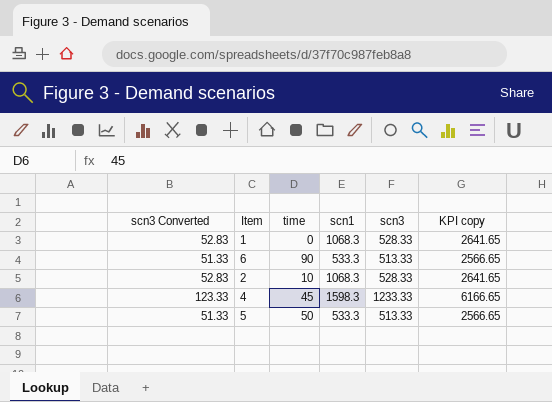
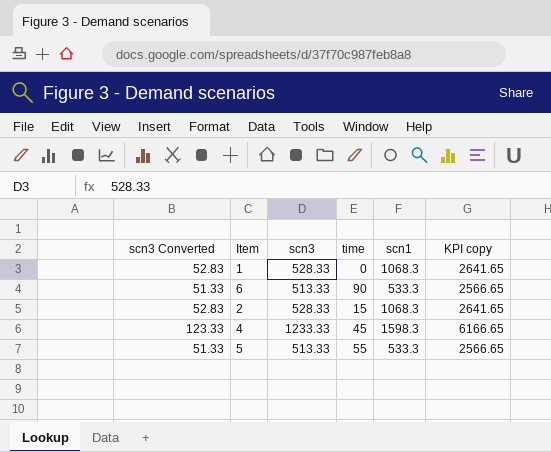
column scn3 | position: 5 -> 3
2 | time: 10 -> 15
5 | time: 50 -> 55

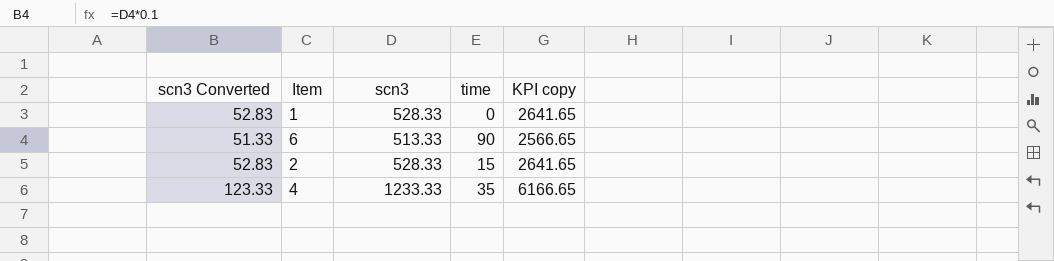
column scn1 | position: 5 -> none
row 5: 51.33 | 513.33 | 55 | 533.3 | 2566.65 -> none
4 | time: 45 -> 35

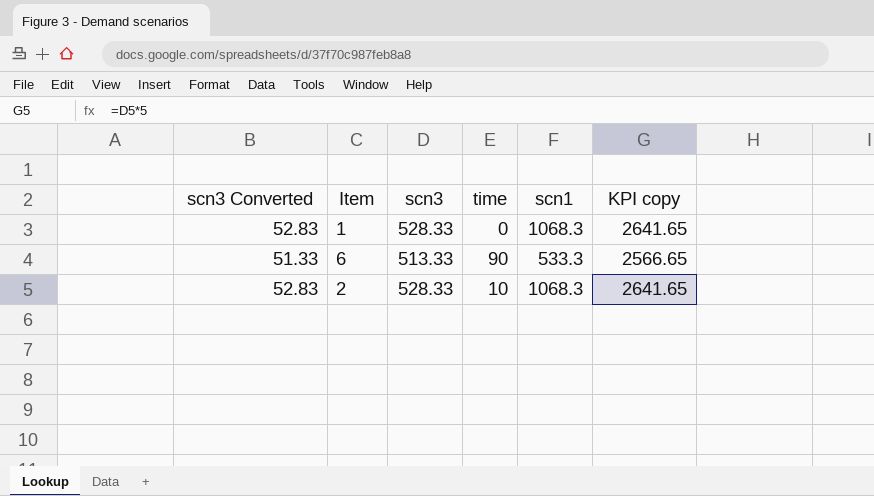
column scn1 | position: none -> 5
row 4: 123.33 | 1233.33 | 35 | 6166.65 -> none
2 | time: 15 -> 10

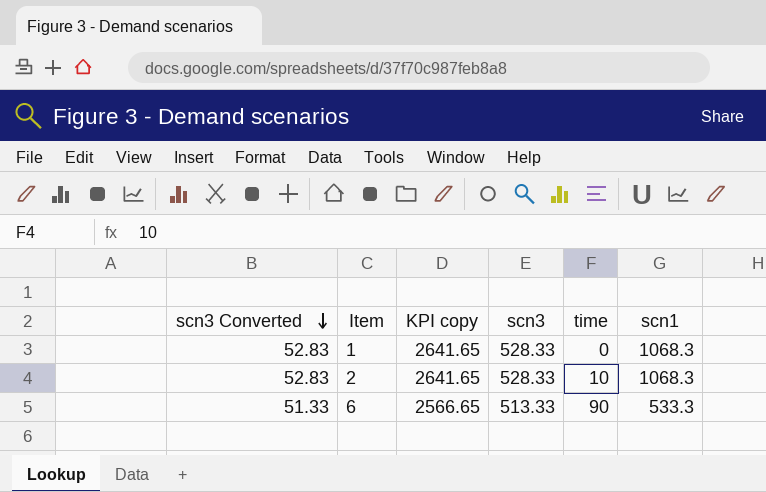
row order: none -> scn3 Converted descending
column KPI copy | position: 6 -> 3

